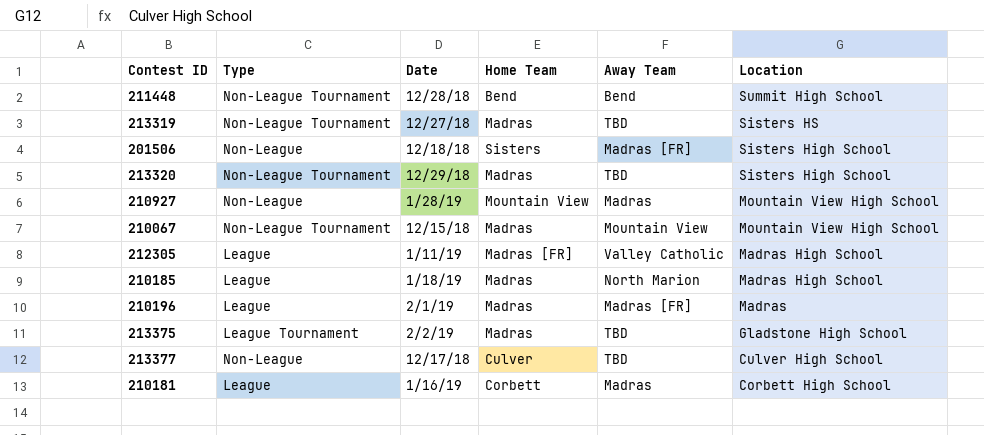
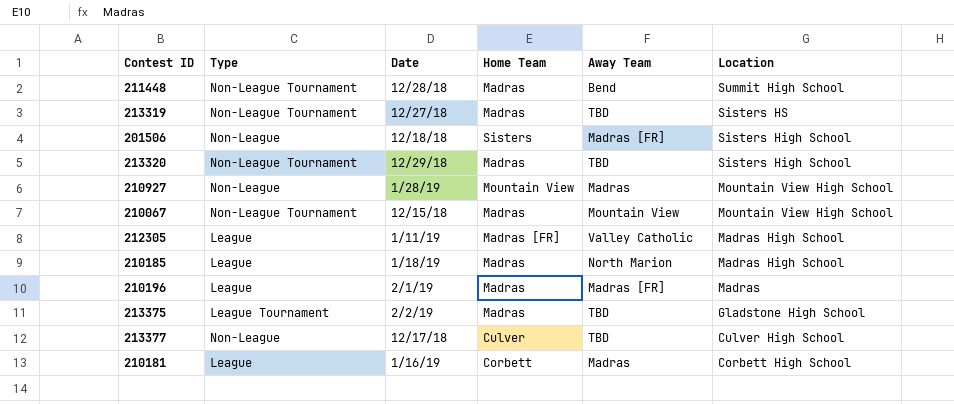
211448 | Home Team: Bend -> Madras

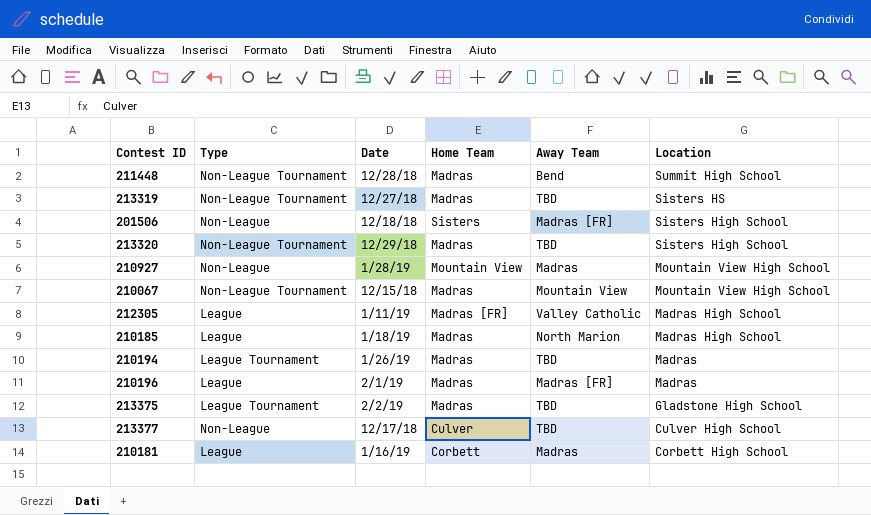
row 210194: none -> League Tournament | 1/26/19 | Madras | TBD | Madras

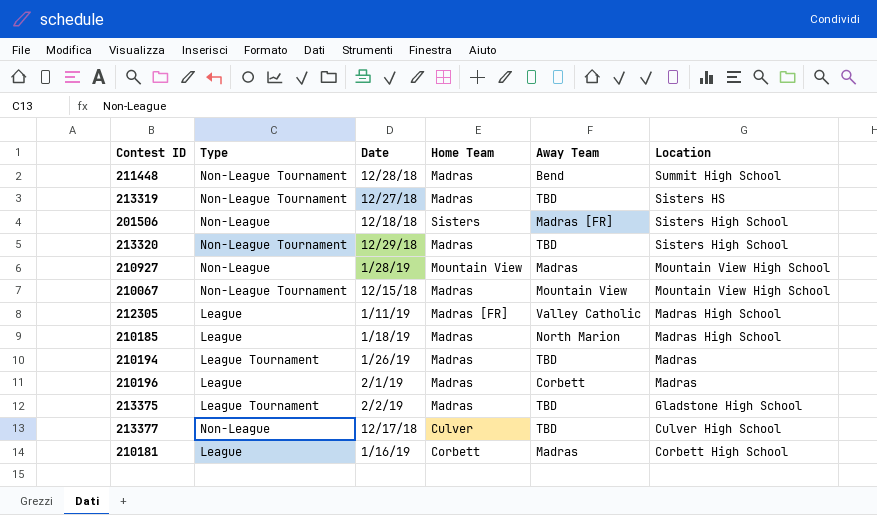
210196 | Away Team: Madras [FR] -> Corbett

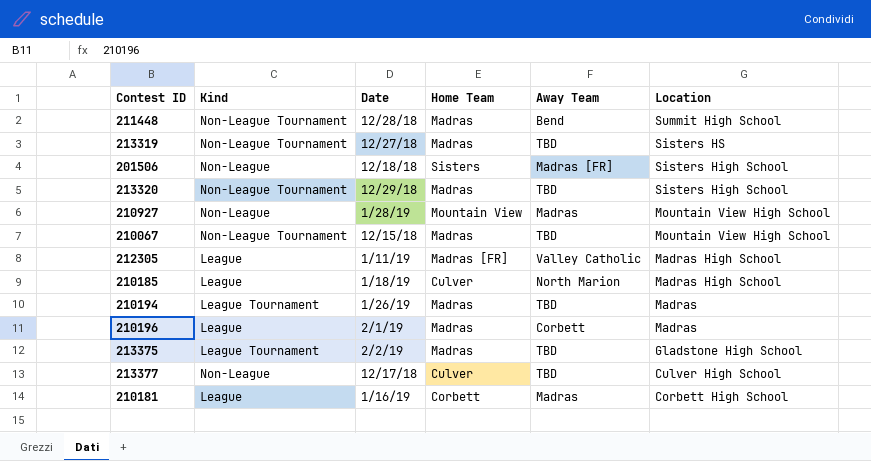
column name: Type -> Kind
210067 | Away Team: Mountain View -> TBD
210185 | Home Team: Madras -> Culver

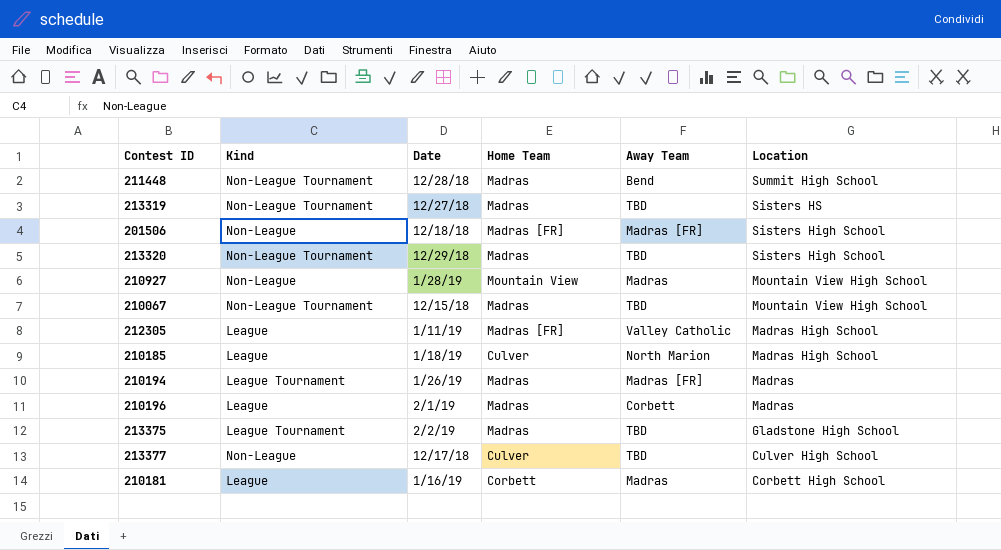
201506 | Home Team: Sisters -> Madras [FR]
210194 | Away Team: TBD -> Madras [FR]

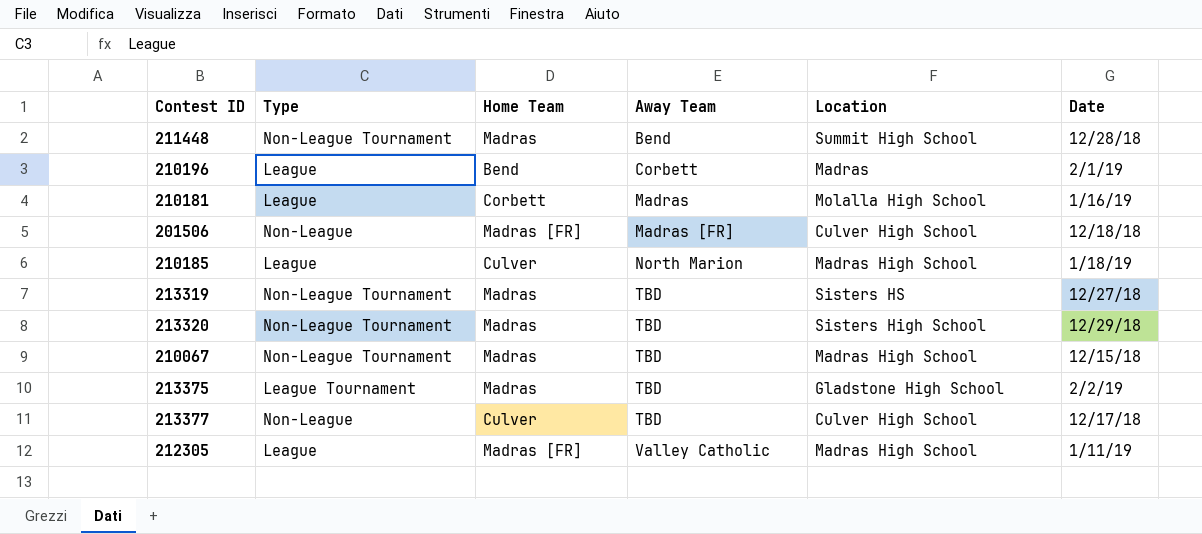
row order: Location descending -> Away Team ascending
column name: Kind -> Type
column Date | position: 3 -> 6
row 210927: Non-League | 1/28/19 | Mountain View | Madras | Mountain View High School -> none
row 210194: League Tournament | 1/26/19 | Madras | Madras [FR] | Madras -> none
210196 | Home Team: Madras -> Bend
210181 | Location: Corbett High School -> Molalla High School
201506 | Location: Sisters High School -> Culver High School
210067 | Location: Mountain View High School -> Madras High School

